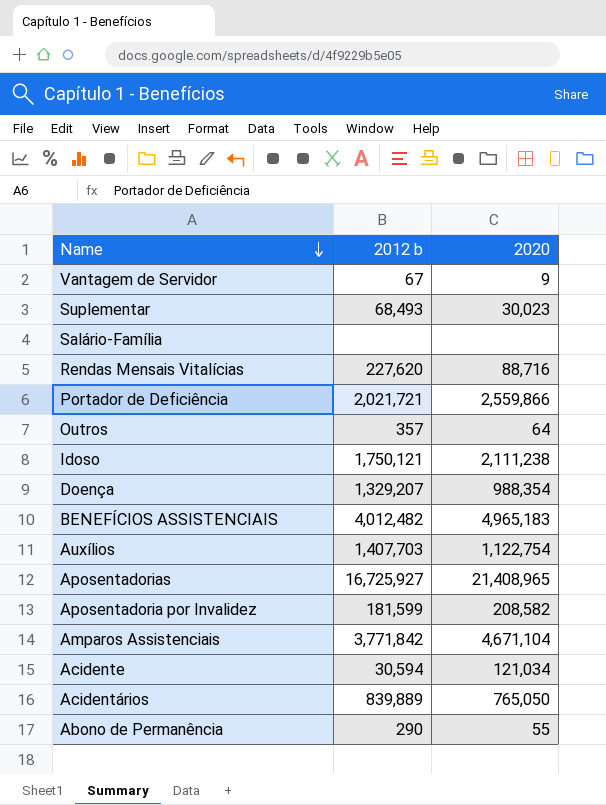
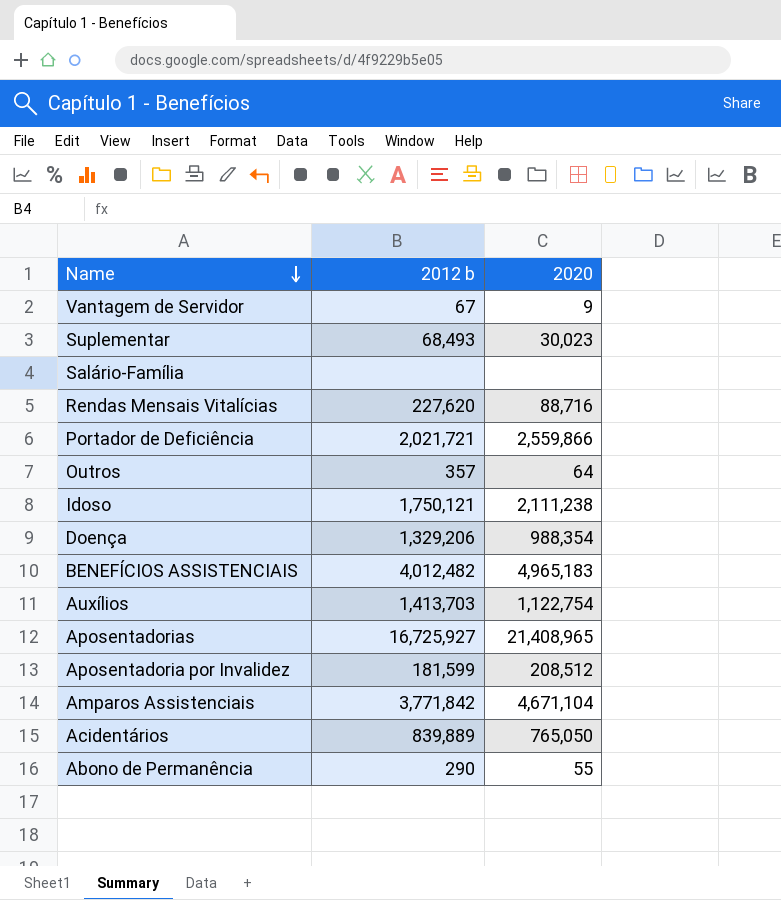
row Acidente: 30,594 | 121,034 -> none
Doença | 2012 b: 1,329,207 -> 1,329,206
Auxílios | 2012 b: 1,407,703 -> 1,413,703
Aposentadoria por Invalidez | 2020: 208,582 -> 208,512

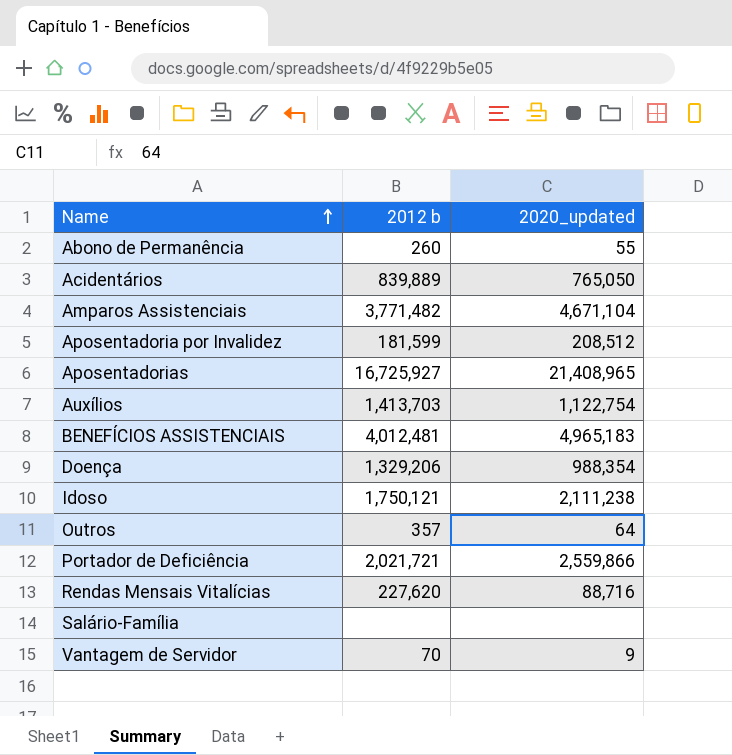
row order: Name descending -> Name ascending
column name: 2020 -> 2020_updated
row Suplementar: 68,493 | 30,023 -> none
Abono de Permanência | 2012 b: 290 -> 260
Amparos Assistenciais | 2012 b: 3,771,842 -> 3,771,482
BENEFÍCIOS ASSISTENCIAIS | 2012 b: 4,012,482 -> 4,012,481
Vantagem de Servidor | 2012 b: 67 -> 70

